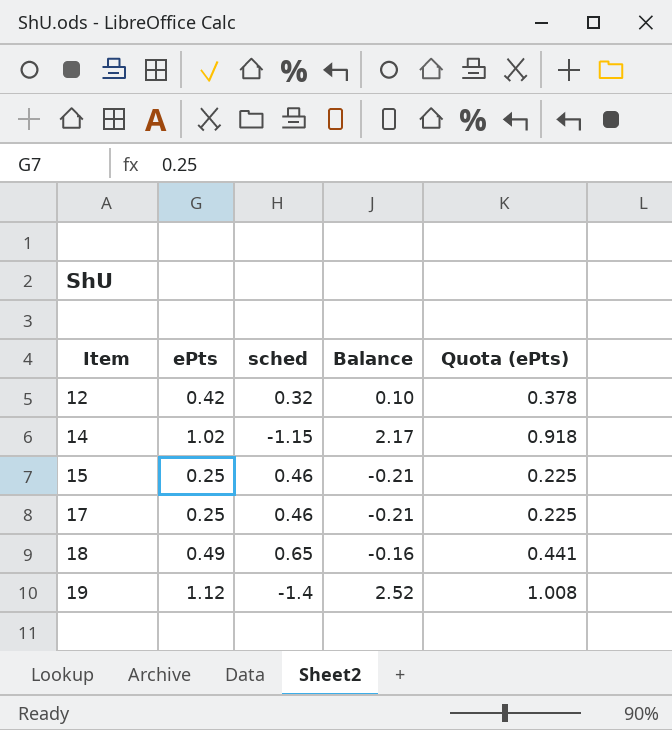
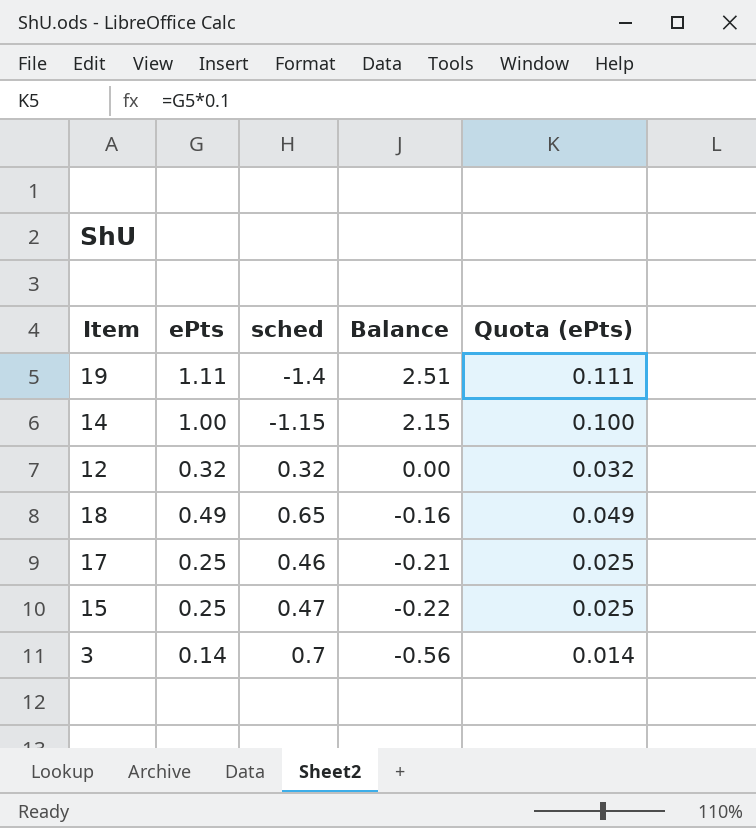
row order: Item ascending -> Balance descending
column Quota (ePts) | formula: [ePts] * 0.9 -> [ePts] * 0.1
19 | ePts: 1.12 -> 1.11
19 | Balance: 2.52 -> 2.51
14 | ePts: 1.02 -> 1.00
14 | Balance: 2.17 -> 2.15
12 | ePts: 0.42 -> 0.32
12 | Balance: 0.10 -> 0.00
15 | sched: 0.46 -> 0.47
15 | Balance: -0.21 -> -0.22
row 3: none -> 0.14 | 0.7 | -0.56 | 0.014

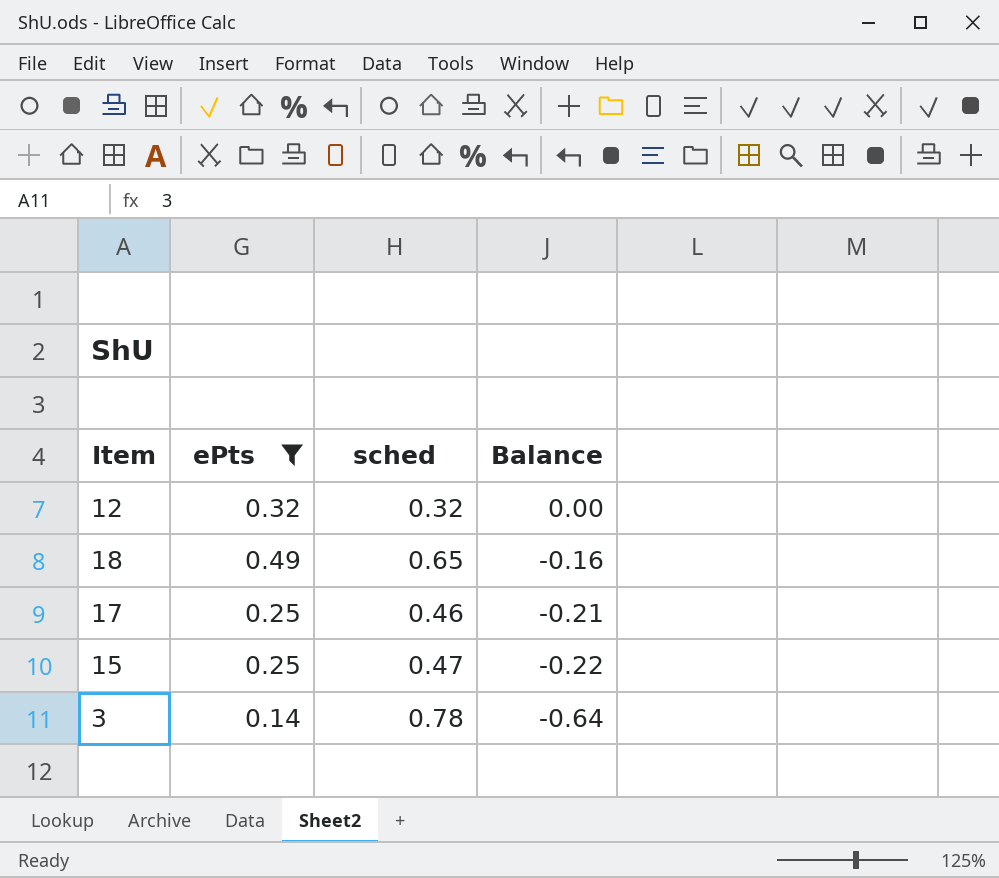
filter: none -> ePts <= 0.49
column Quota (ePts) | formula: [ePts] * 0.1 -> none
3 | sched: 0.7 -> 0.78
3 | Balance: -0.56 -> -0.64

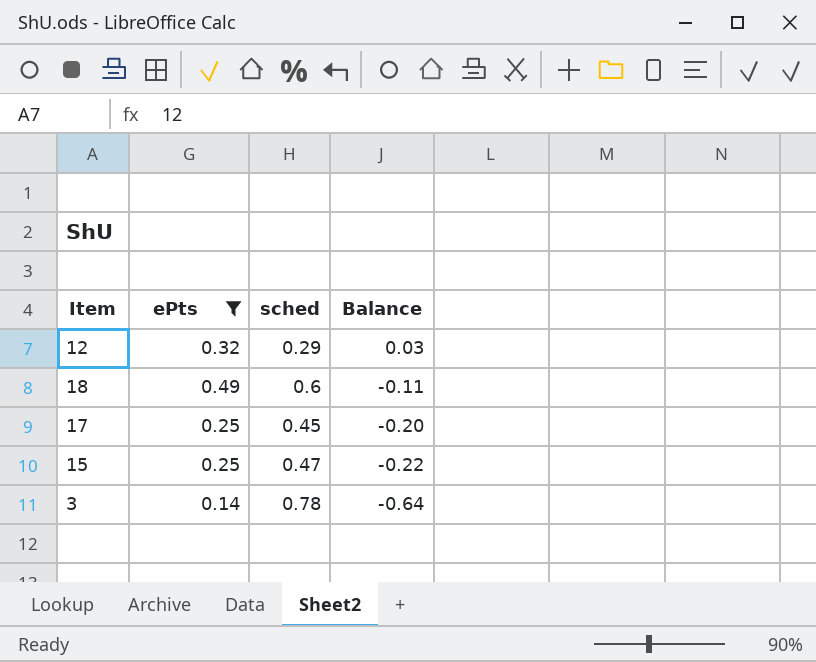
12 | sched: 0.32 -> 0.29
12 | Balance: 0.00 -> 0.03
18 | sched: 0.65 -> 0.6
18 | Balance: -0.16 -> -0.11
17 | sched: 0.46 -> 0.45
17 | Balance: -0.21 -> -0.20

